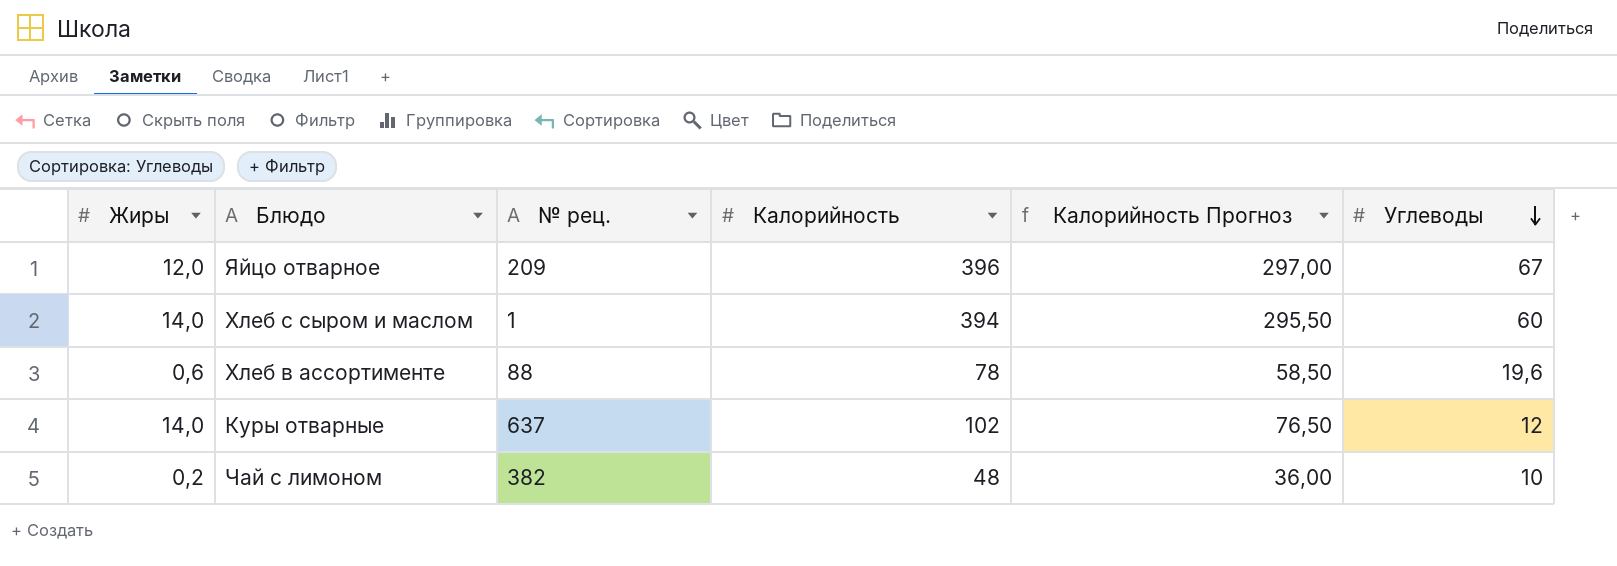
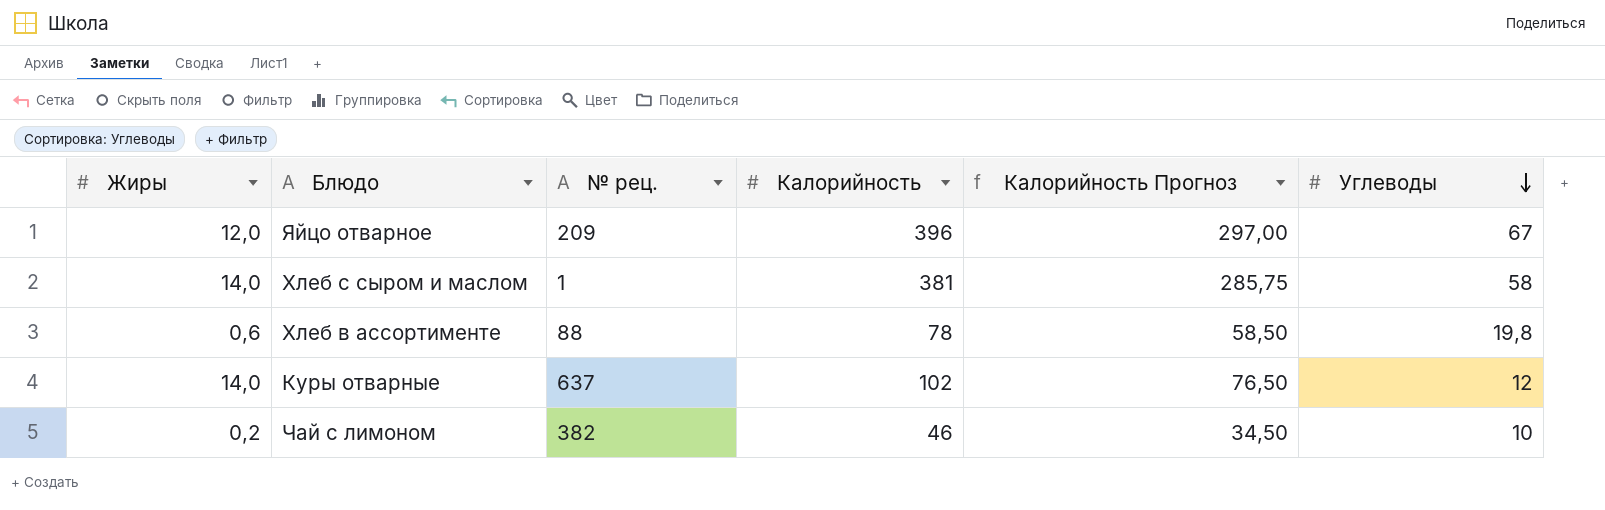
Хлеб с сыром и маслом | Калорийность: 394 -> 381
Хлеб с сыром и маслом | Калорийность Прогноз: 295,50 -> 285,75
Хлеб с сыром и маслом | Углеводы: 60 -> 58
Хлеб в ассортименте | Углеводы: 19,6 -> 19,8
Чай с лимоном | Калорийность: 48 -> 46
Чай с лимоном | Калорийность Прогноз: 36,00 -> 34,50

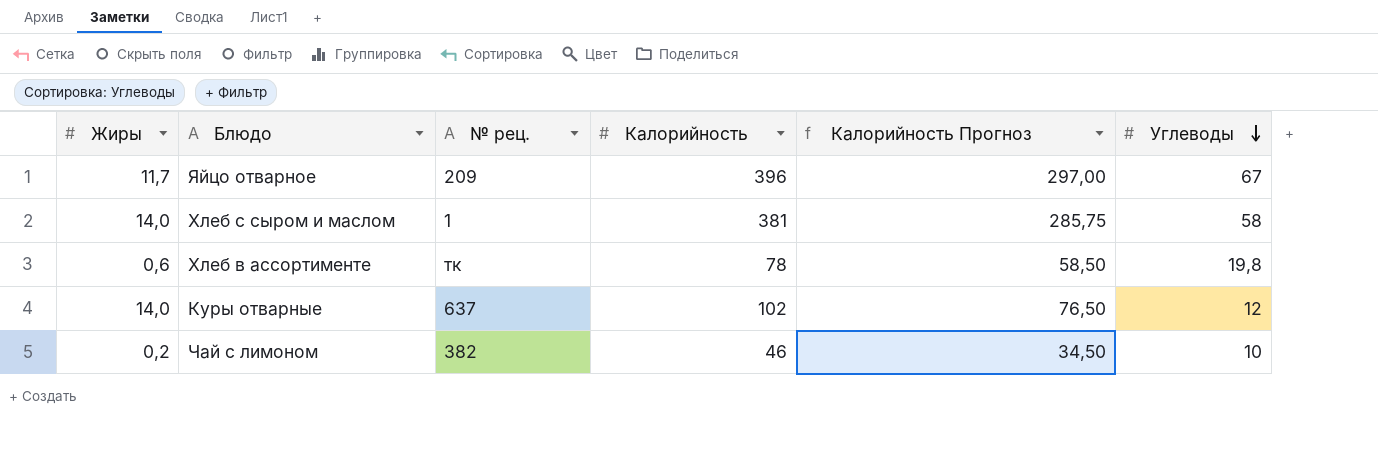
Яйцо отварное | Жиры: 12,0 -> 11,7
Хлеб в ассортименте | № рец.: 88 -> тк

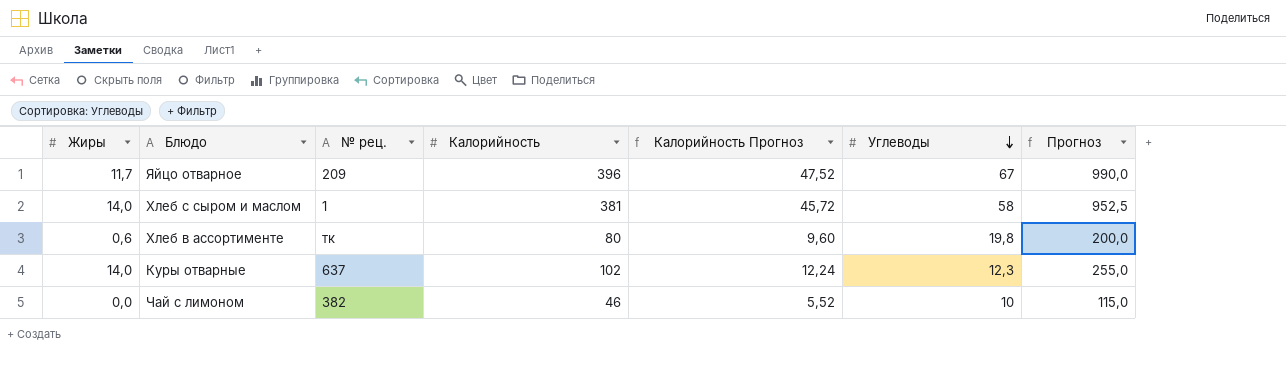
column Калорийность Прогноз | formula: [Калорийность] * 0,75 -> [Калорийность] * 0,12
column Прогноз | formula: none -> [Калорийность] * 2,5
Хлеб в ассортименте | Калорийность: 78 -> 80
Куры отварные | Углеводы: 12 -> 12,3
Чай с лимоном | Жиры: 0,2 -> 0,0

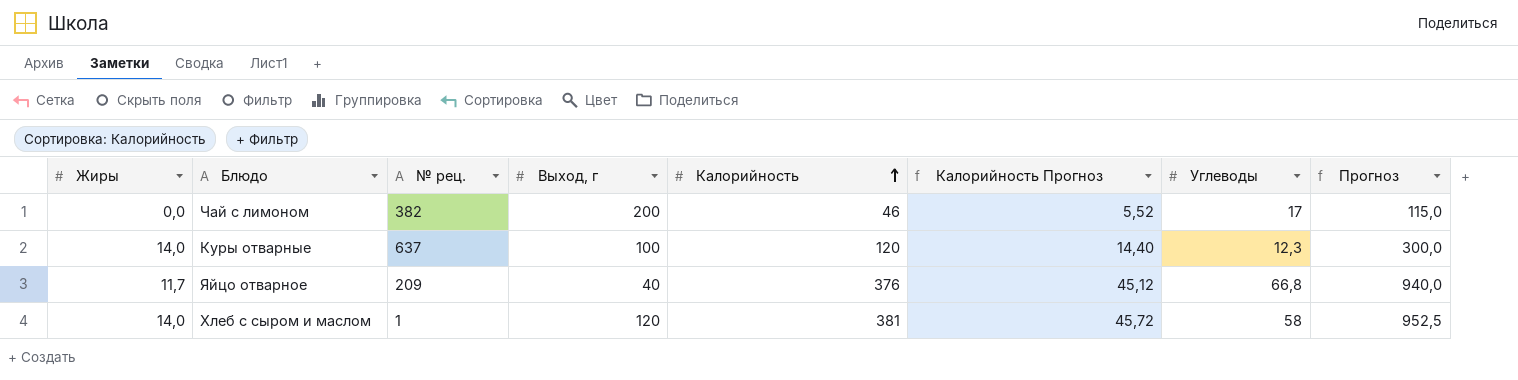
row order: Углеводы descending -> Калорийность ascending
column Выход, г | position: none -> 4
row Хлеб в ассортименте: 0,6 | тк | 80 | 9,60 | 19,8 | 200,0 -> none
Чай с лимоном | Углеводы: 10 -> 17
Куры отварные | Калорийность: 102 -> 120
Куры отварные | Калорийность Прогноз: 12,24 -> 14,40
Куры отварные | Прогноз: 255,0 -> 300,0
Яйцо отварное | Калорийность: 396 -> 376
Яйцо отварное | Калорийность Прогноз: 47,52 -> 45,12
Яйцо отварное | Углеводы: 67 -> 66,8
Яйцо отварное | Прогноз: 990,0 -> 940,0

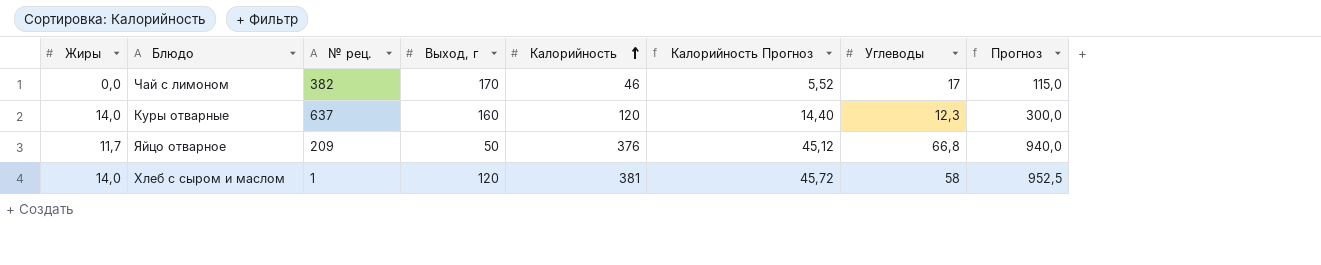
Чай с лимоном | Выход, г: 200 -> 170
Куры отварные | Выход, г: 100 -> 160
Яйцо отварное | Выход, г: 40 -> 50

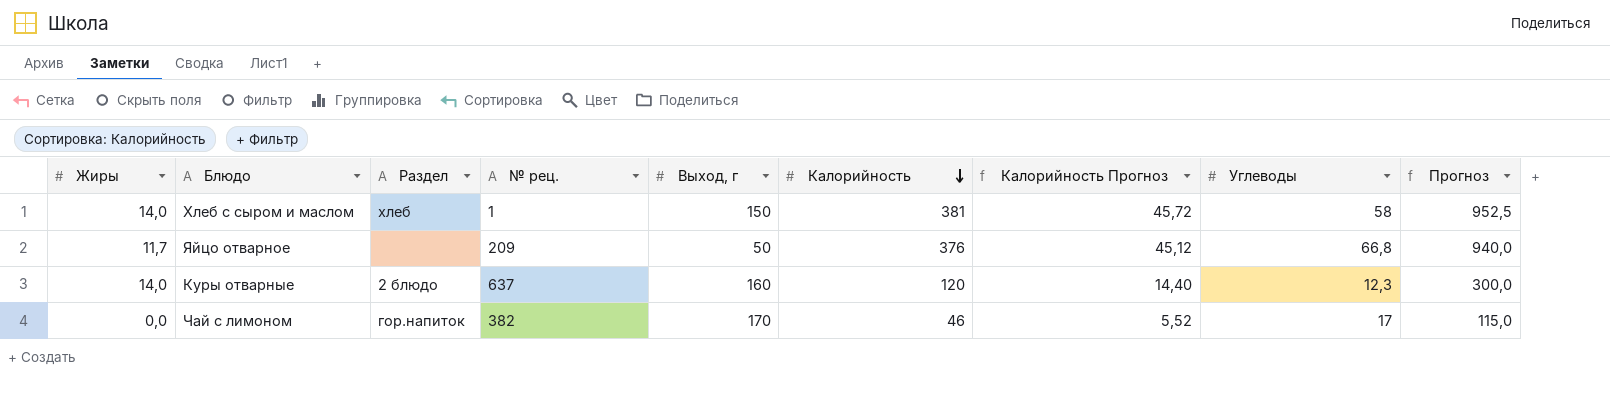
row order: Калорийность ascending -> Калорийность descending
column Раздел | position: none -> 3
Хлеб с сыром и маслом | Выход, г: 120 -> 150

